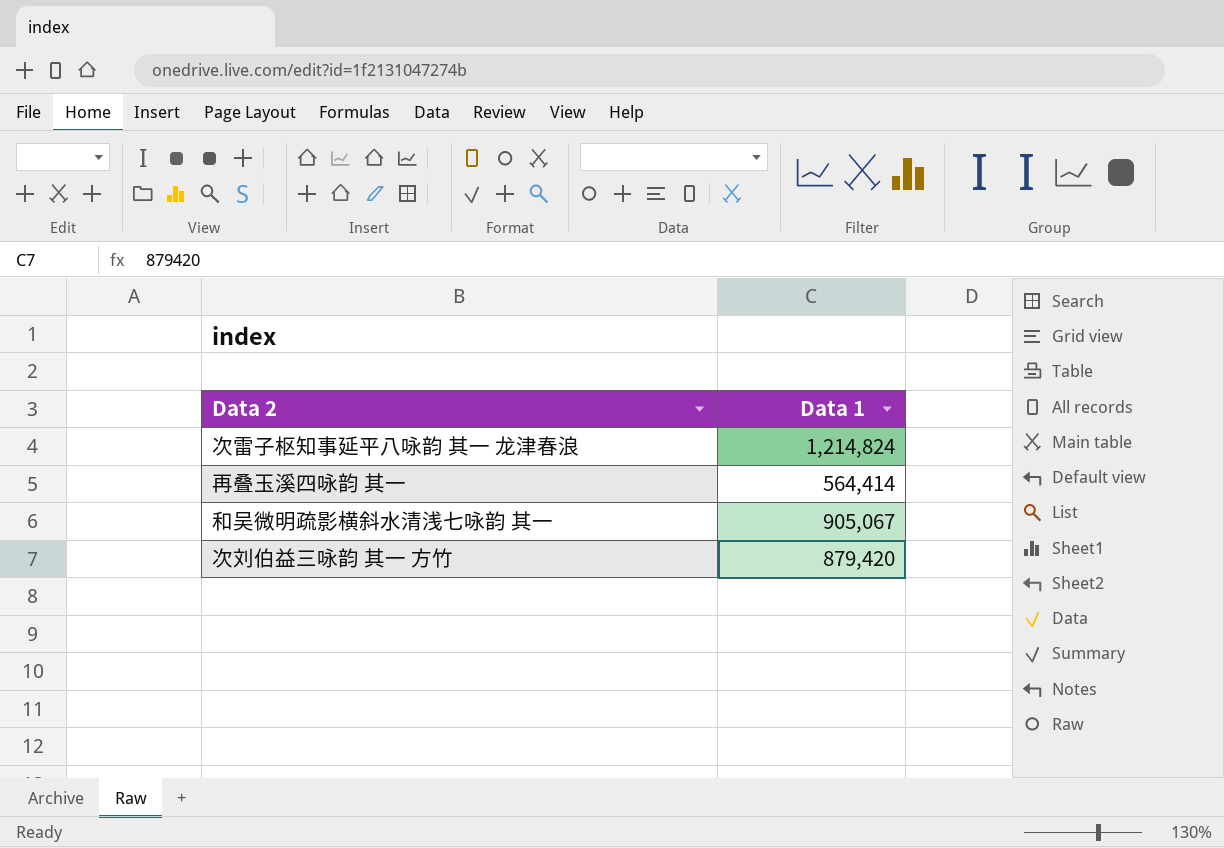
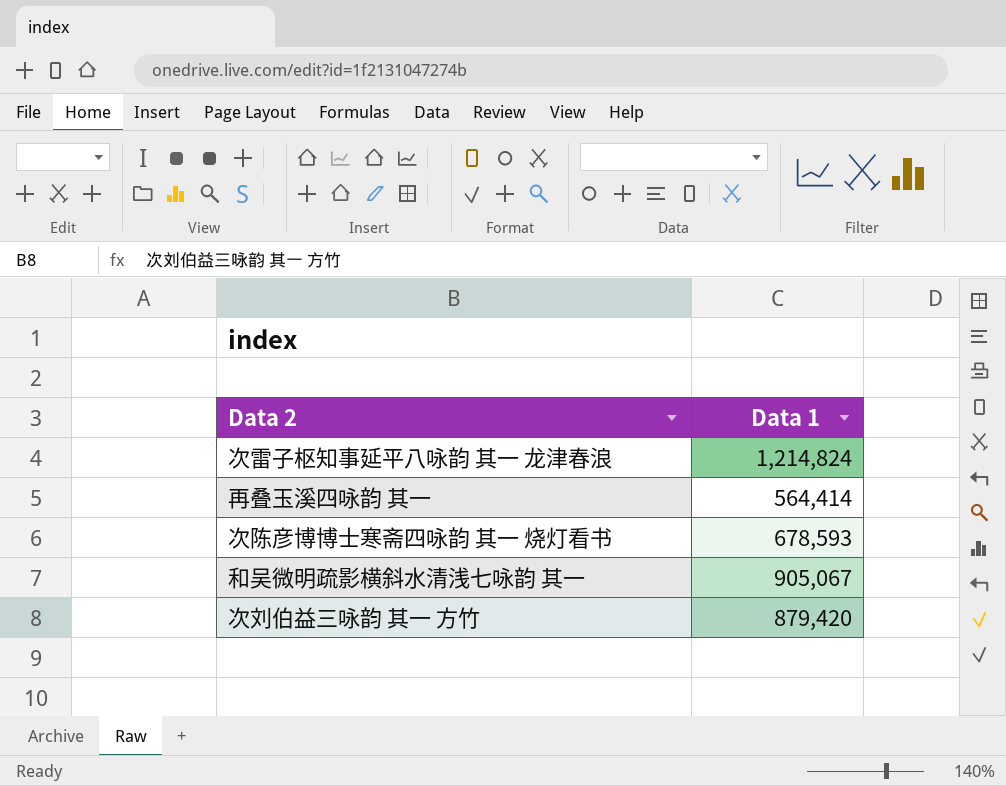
row 次陈彦博博士寒斋四咏韵 其一 烧灯看书: none -> 678,593

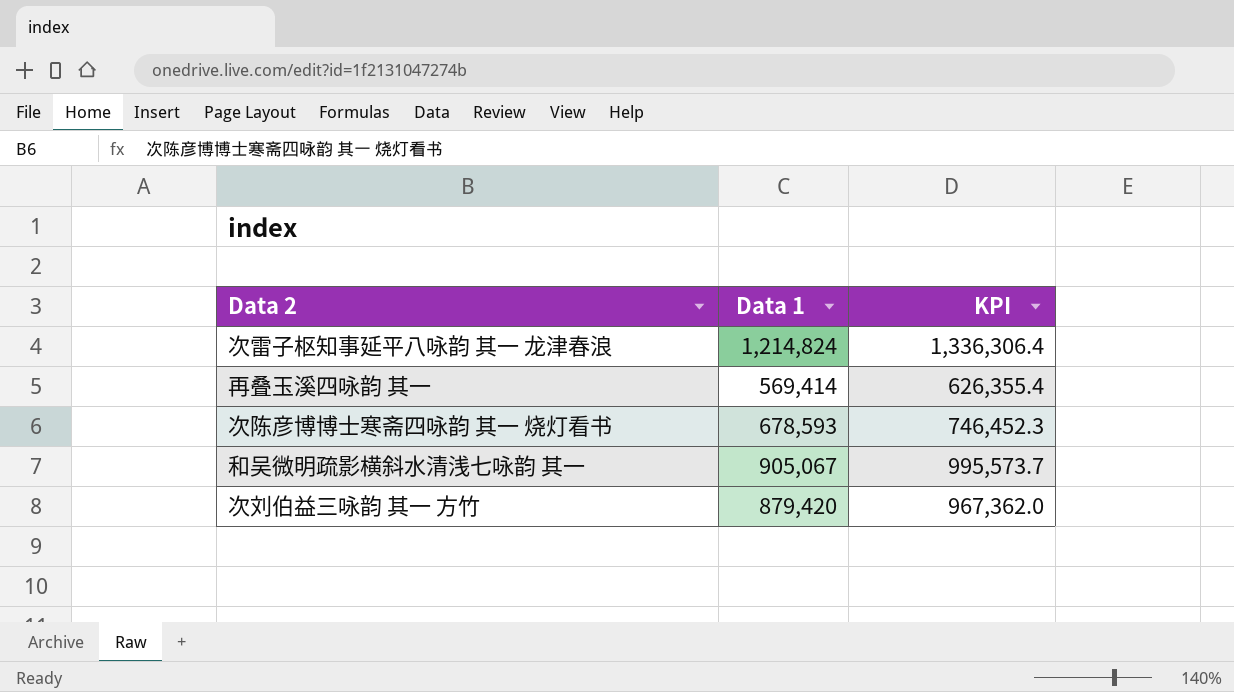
column KPI | formula: none -> [Data 1] * 1.1
再叠玉溪四咏韵 其一 | Data 1: 564,414 -> 569,414

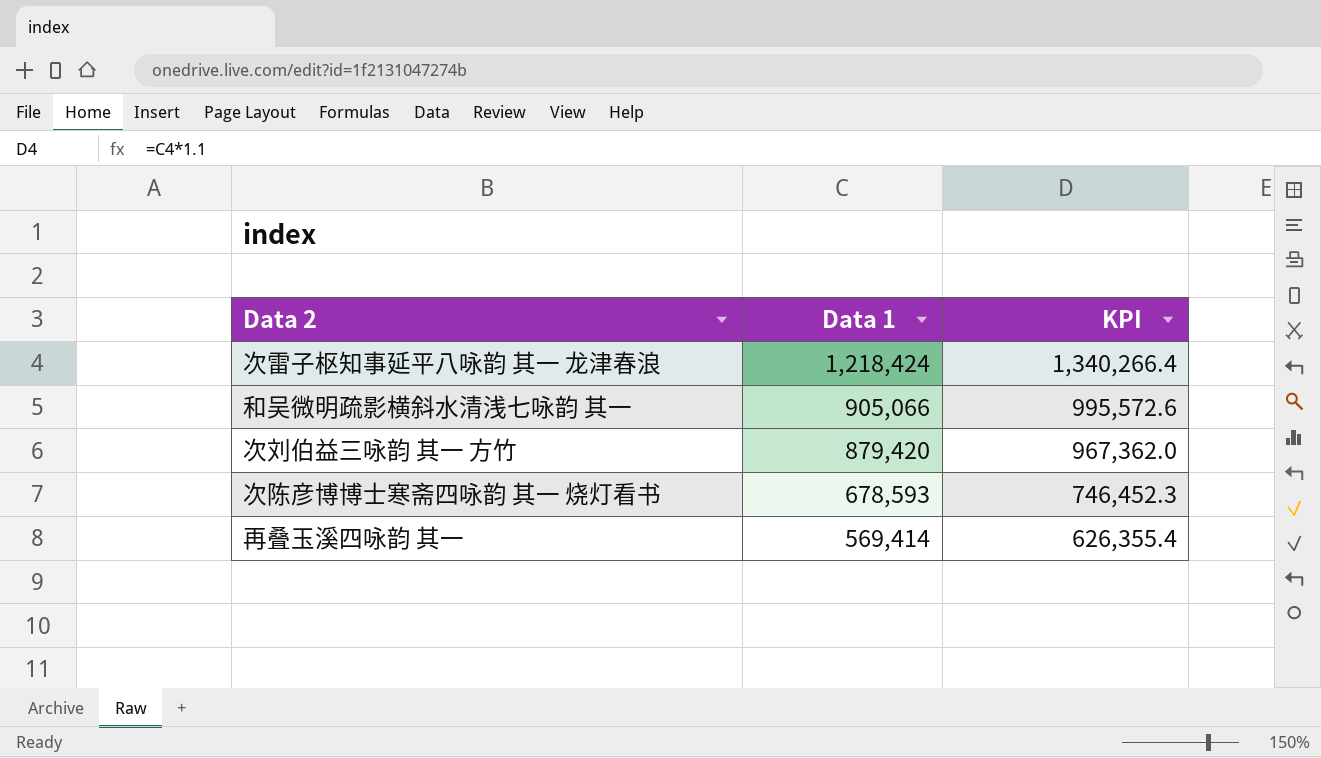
row order: none -> Data 1 descending
次雷子枢知事延平八咏韵 其一 龙津春浪 | Data 1: 1,214,824 -> 1,218,424
次雷子枢知事延平八咏韵 其一 龙津春浪 | KPI: 1,336,306.4 -> 1,340,266.4
和吴微明疏影横斜水清浅七咏韵 其一 | Data 1: 905,067 -> 905,066
和吴微明疏影横斜水清浅七咏韵 其一 | KPI: 995,573.7 -> 995,572.6

